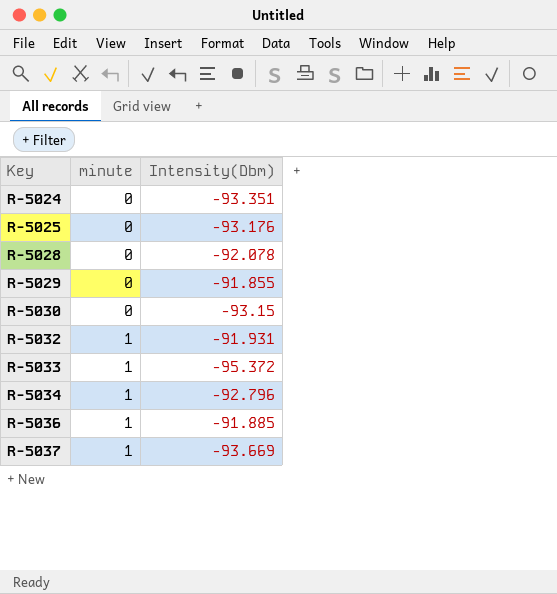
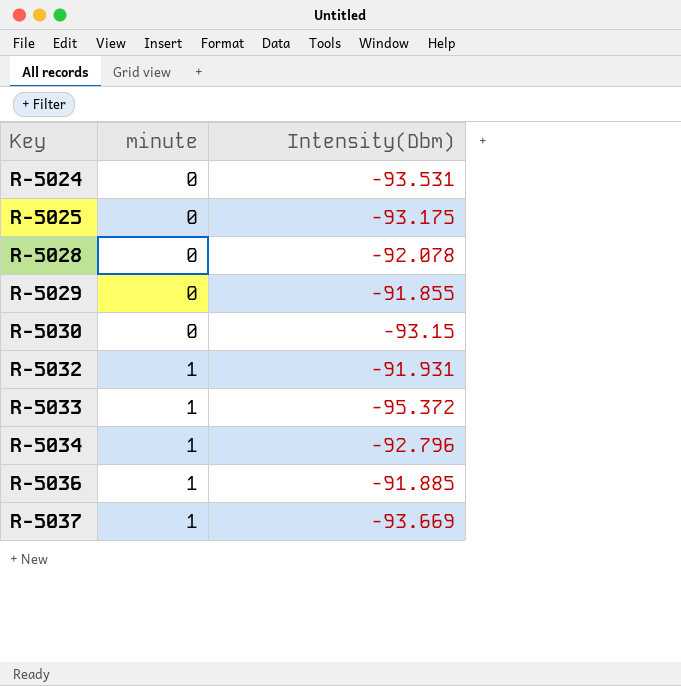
R-5024 | Intensity(Dbm): -93.351 -> -93.531
R-5025 | Intensity(Dbm): -93.176 -> -93.175

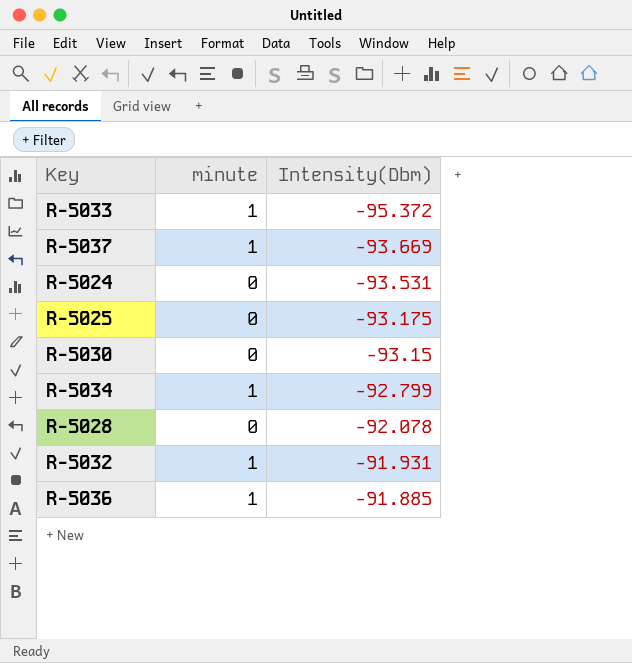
row order: Key ascending -> Intensity(Dbm) ascending
row R-5029: 0 | -91.855 -> none
R-5034 | Intensity(Dbm): -92.796 -> -92.799

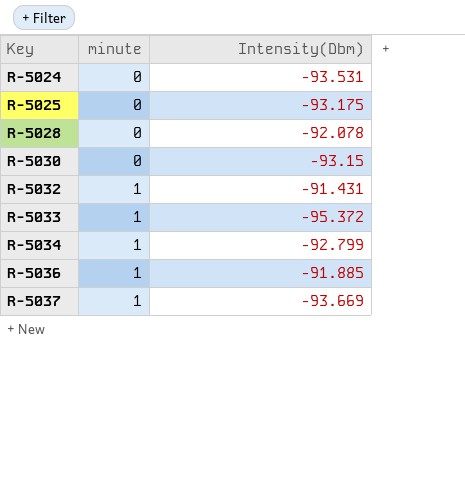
row order: Intensity(Dbm) ascending -> Key ascending
R-5032 | Intensity(Dbm): -91.931 -> -91.431

